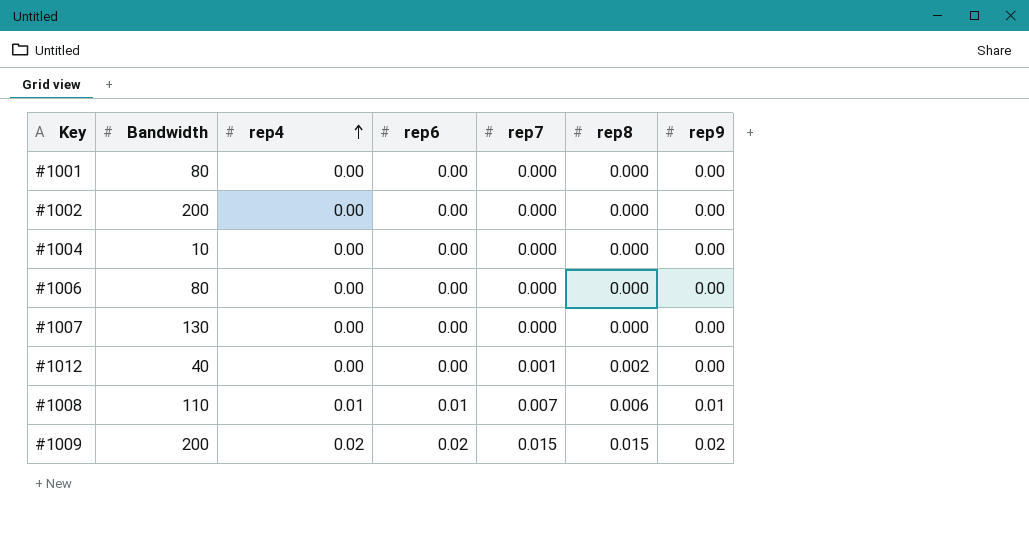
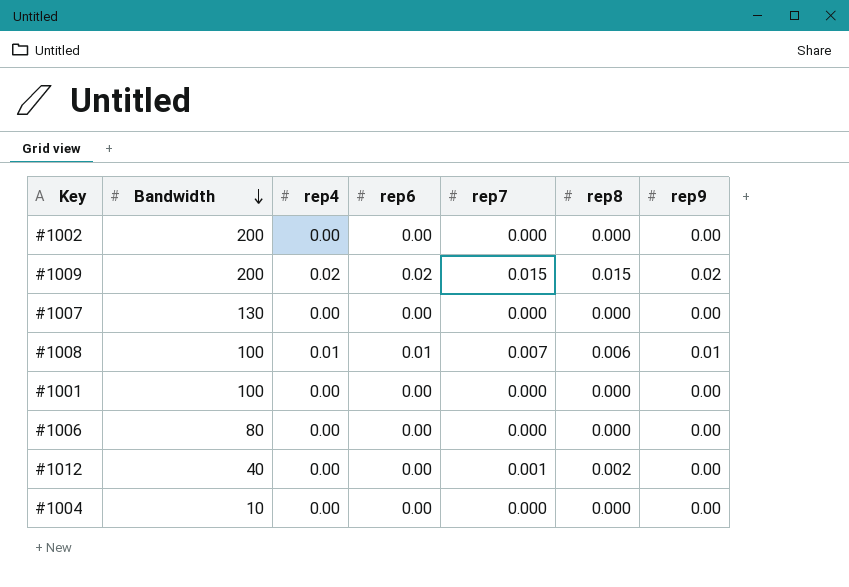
row order: rep4 ascending -> Bandwidth descending
#1008 | Bandwidth: 110 -> 100
#1001 | Bandwidth: 80 -> 100

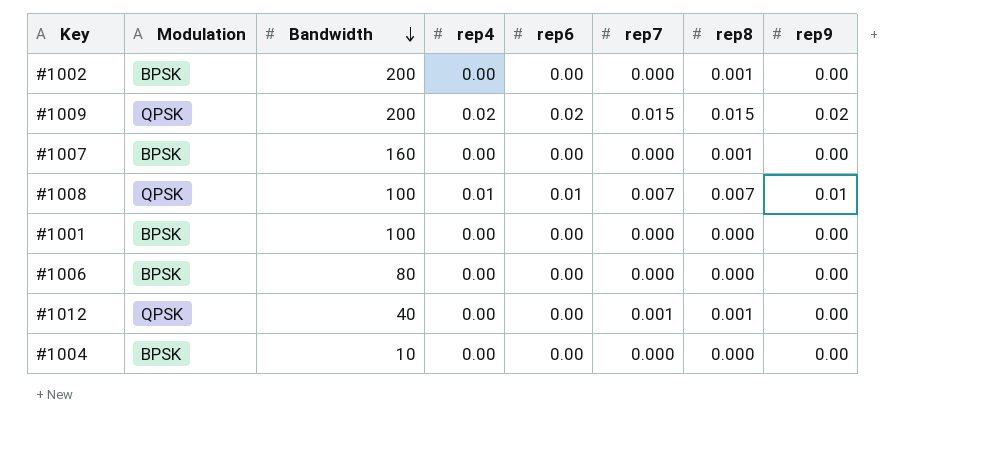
column Modulation | position: none -> 2
#1002 | rep8: 0.000 -> 0.001
#1007 | Bandwidth: 130 -> 160
#1007 | rep8: 0.000 -> 0.001
#1008 | rep8: 0.006 -> 0.007
#1012 | rep8: 0.002 -> 0.001

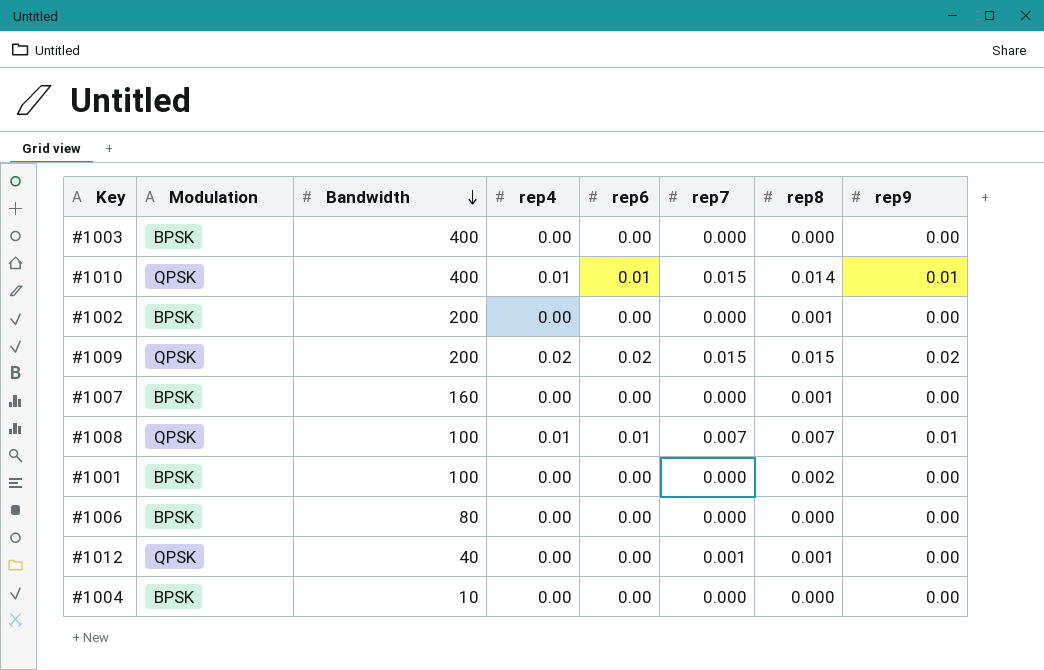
row #1003: none -> BPSK | 400 | 0.00 | 0.00 | 0.000 | 0.000 | 0.00
row #1010: none -> QPSK | 400 | 0.01 | 0.01 | 0.015 | 0.014 | 0.01
#1001 | rep8: 0.000 -> 0.002

